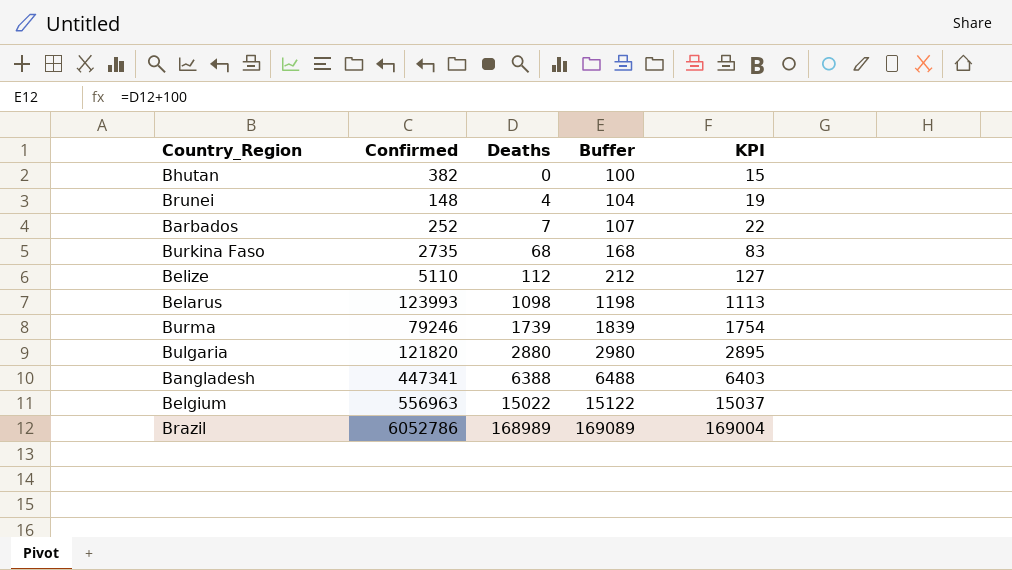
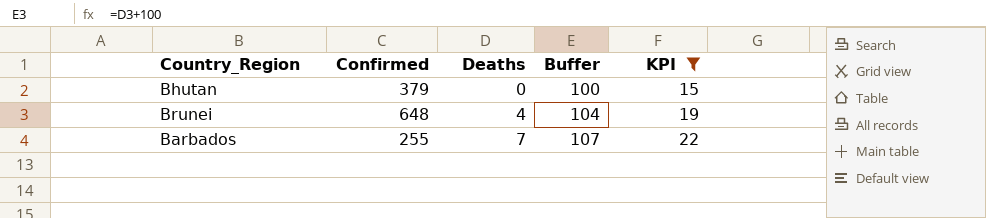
filter: none -> KPI <= 22
Bhutan | Confirmed: 382 -> 379
Brunei | Confirmed: 148 -> 648
Barbados | Confirmed: 252 -> 255

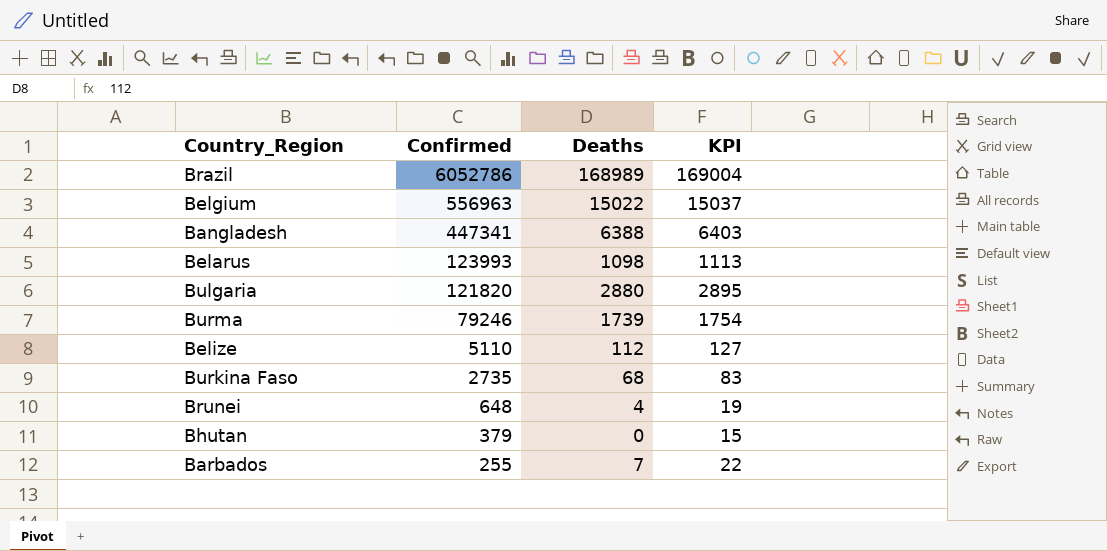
filter: KPI <= 22 -> none
row order: Deaths ascending -> Confirmed descending
column Buffer | formula: [Deaths] + 100 -> none

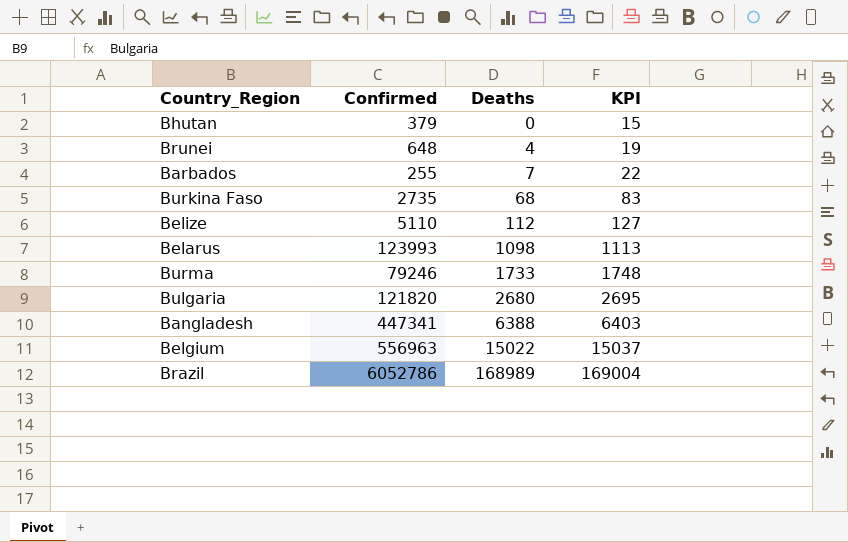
row order: Confirmed descending -> Deaths ascending
Burma | Deaths: 1739 -> 1733
Burma | KPI: 1754 -> 1748
Bulgaria | Deaths: 2880 -> 2680
Bulgaria | KPI: 2895 -> 2695

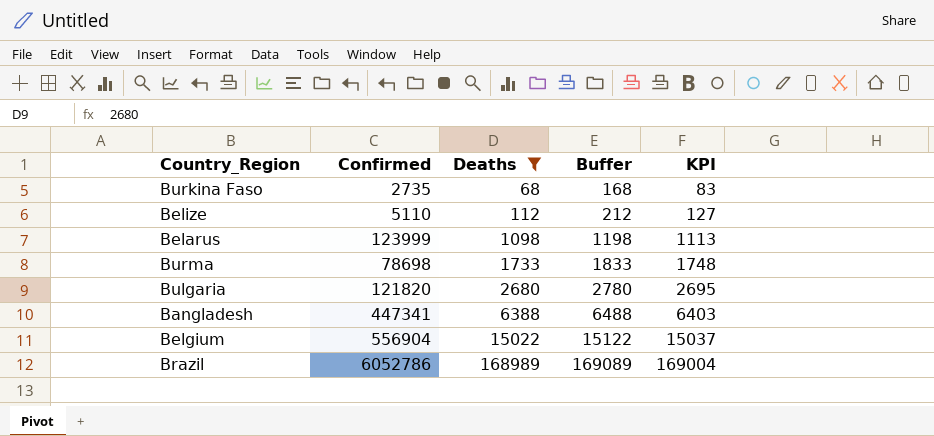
filter: none -> Deaths >= 68
column Buffer | formula: none -> [Deaths] + 100
Belarus | Confirmed: 123993 -> 123999
Burma | Confirmed: 79246 -> 78698
Belgium | Confirmed: 556963 -> 556904

